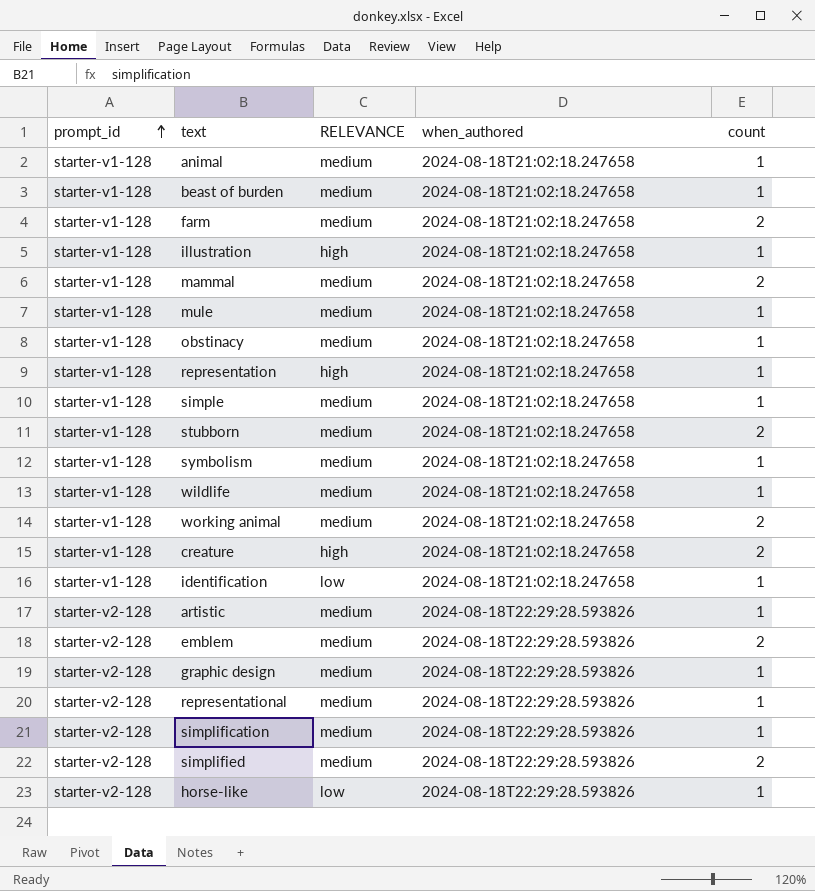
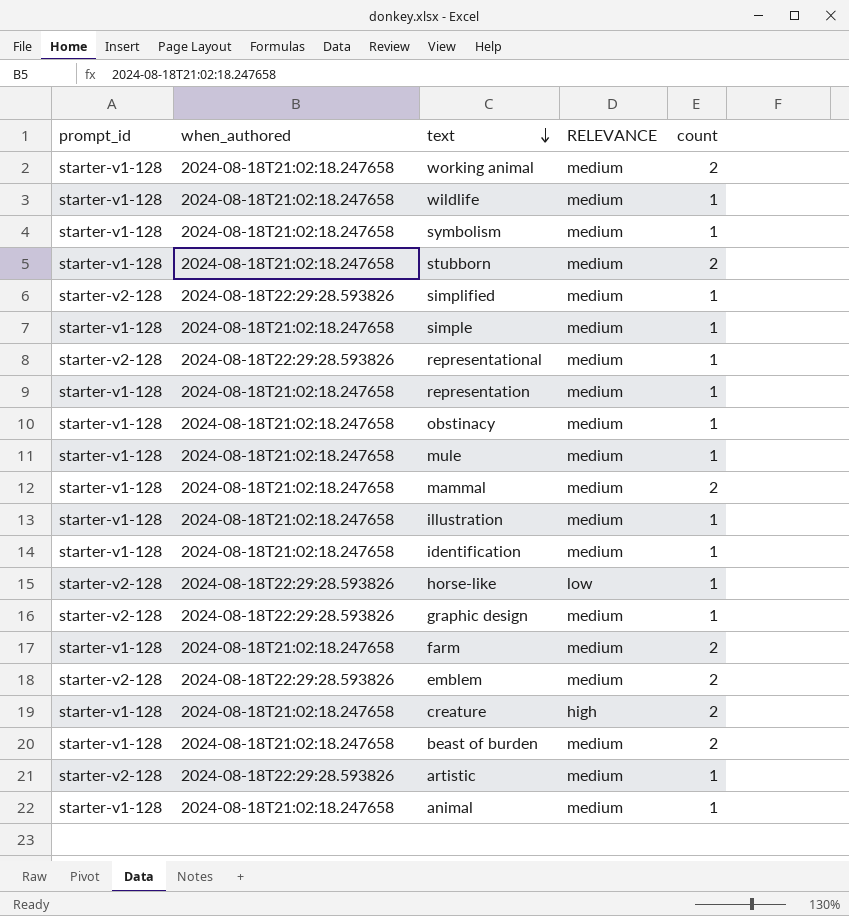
row order: prompt_id ascending -> text descending
column when_authored | position: 4 -> 2
row simplification: starter-v2-128 | medium | 2024-08-18T22:29:28.593826 | 1 -> none
simplified | count: 2 -> 1
representation | RELEVANCE: high -> medium
illustration | RELEVANCE: high -> medium
identification | RELEVANCE: low -> medium
beast of burden | count: 1 -> 2

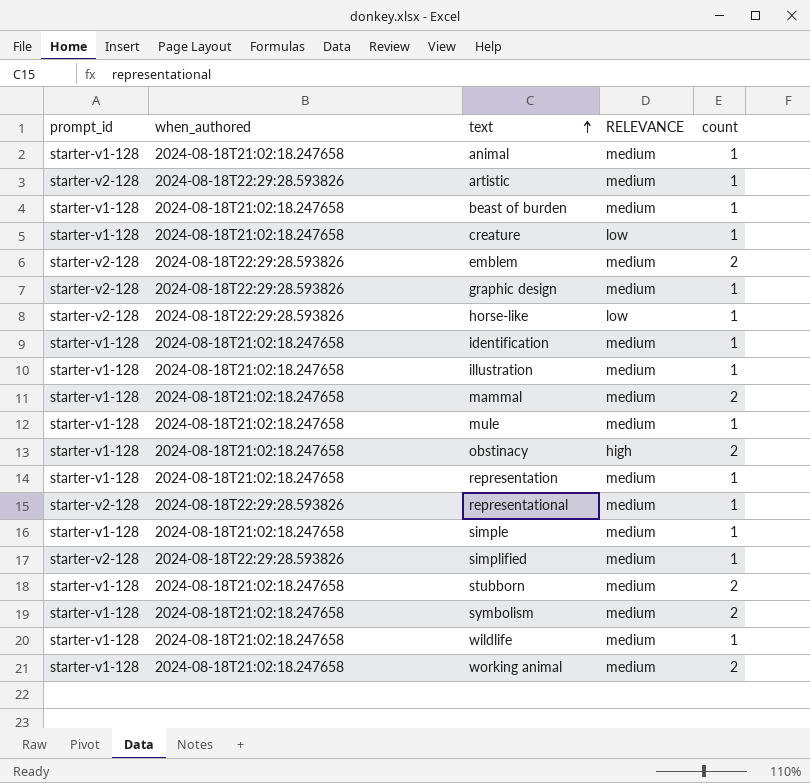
row order: text descending -> text ascending
row farm: starter-v1-128 | 2024-08-18T21:02:18.247658 | medium | 2 -> none
beast of burden | count: 2 -> 1
creature | RELEVANCE: high -> low
creature | count: 2 -> 1
obstinacy | RELEVANCE: medium -> high
obstinacy | count: 1 -> 2
symbolism | count: 1 -> 2

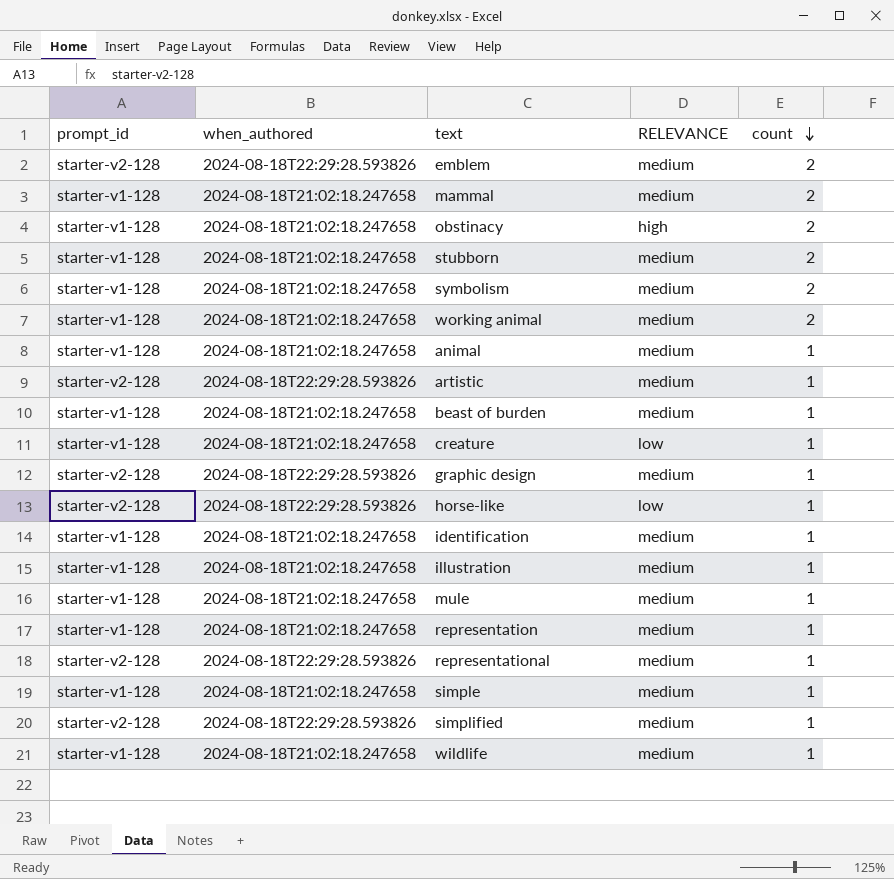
row order: text ascending -> count descending

